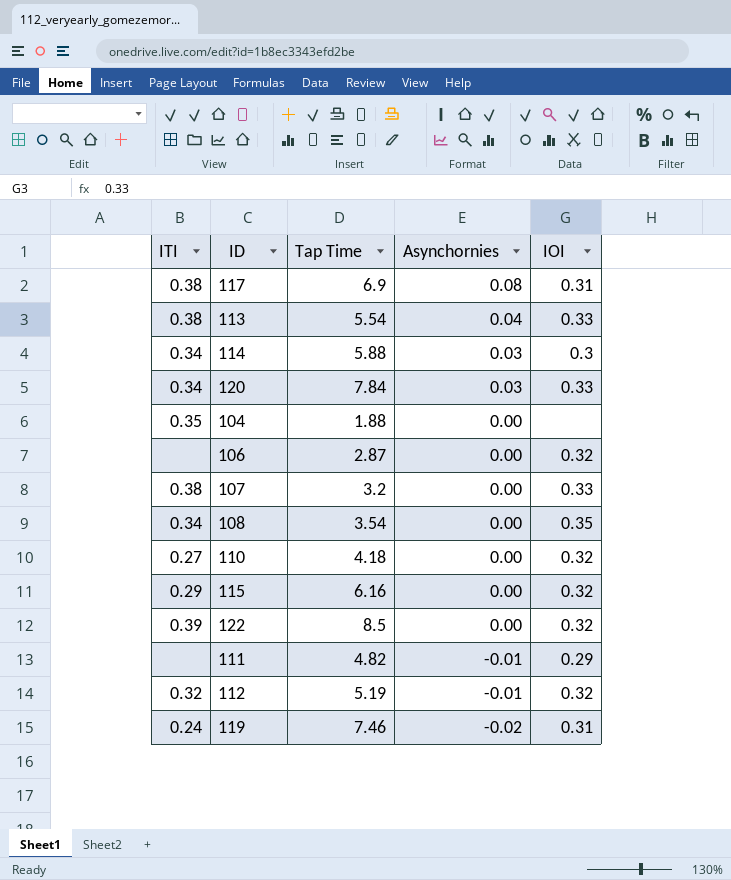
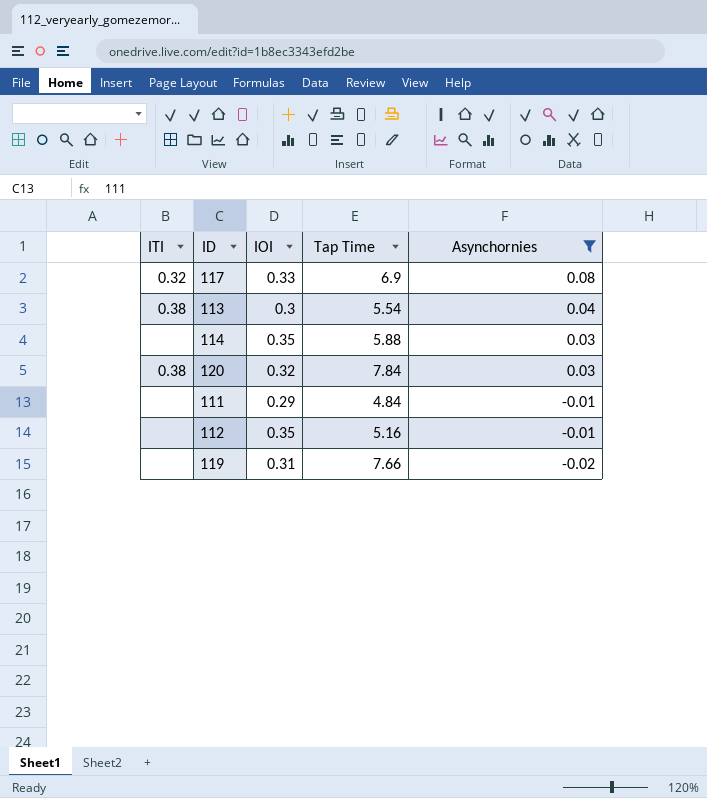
filter: none -> Asynchornies != 0.00
column IOI | position: 5 -> 3
117 | ITI: 0.38 -> 0.32
117 | IOI: 0.31 -> 0.33
113 | IOI: 0.33 -> 0.3
114 | ITI: 0.34 -> none
114 | IOI: 0.3 -> 0.35
120 | ITI: 0.34 -> 0.38
120 | IOI: 0.33 -> 0.32
111 | Tap Time: 4.82 -> 4.84
112 | ITI: 0.32 -> none
112 | IOI: 0.32 -> 0.35
112 | Tap Time: 5.19 -> 5.16
119 | ITI: 0.24 -> none
119 | Tap Time: 7.46 -> 7.66

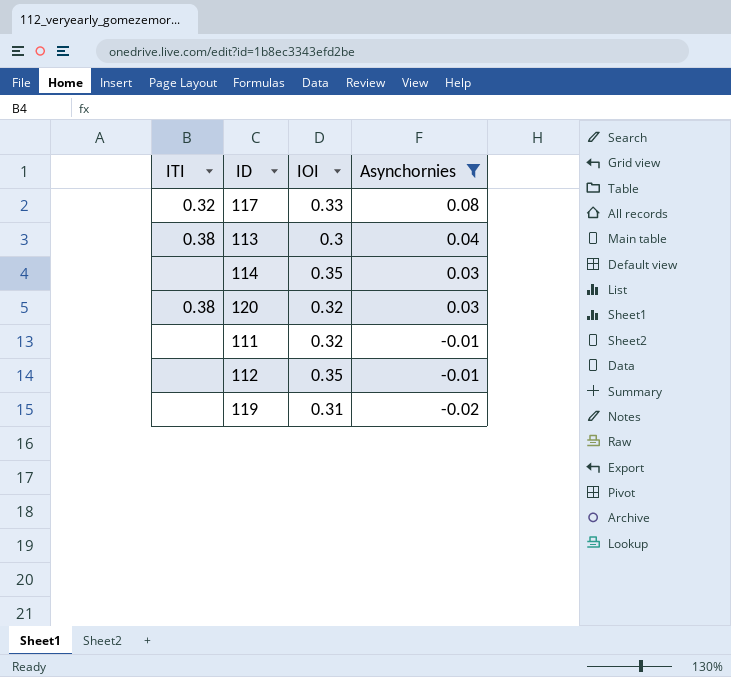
column Tap Time | position: 4 -> none
111 | IOI: 0.29 -> 0.32

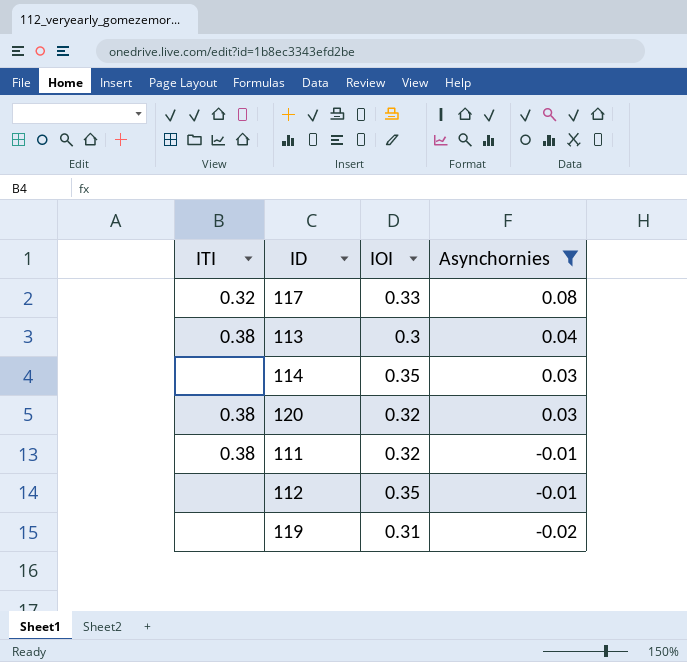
111 | ITI: none -> 0.38

